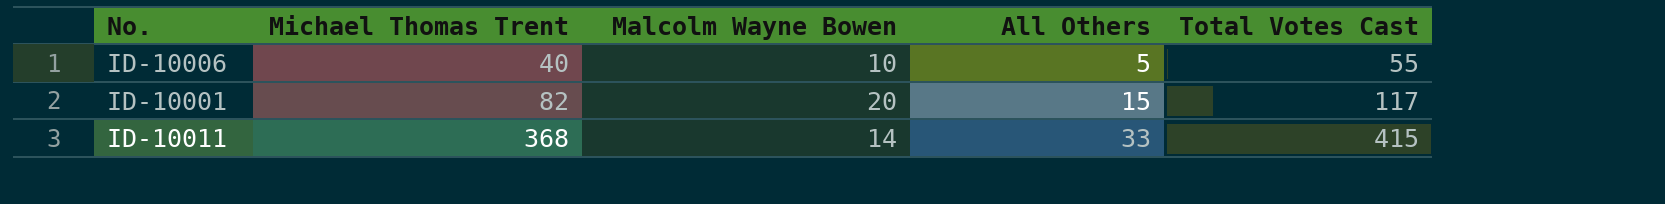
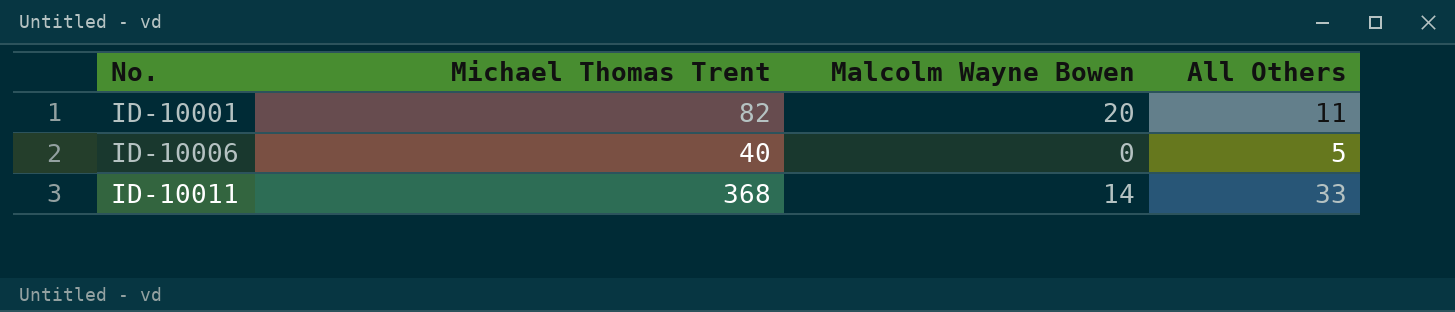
row order: Michael Thomas Trent ascending -> No. ascending
column Total Votes Cast | formula: [Michael Thomas Trent] + [Malcolm Wayne Bowen] + [All Others] -> none
ID-10001 | All Others: 15 -> 11
ID-10006 | Malcolm Wayne Bowen: 10 -> 0

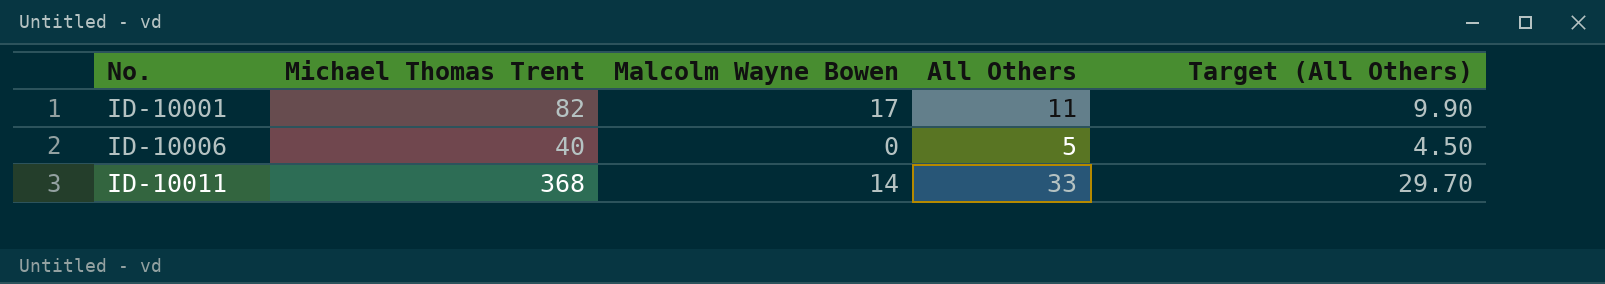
column Target (All Others) | formula: none -> [All Others] * 0.9
ID-10001 | Malcolm Wayne Bowen: 20 -> 17

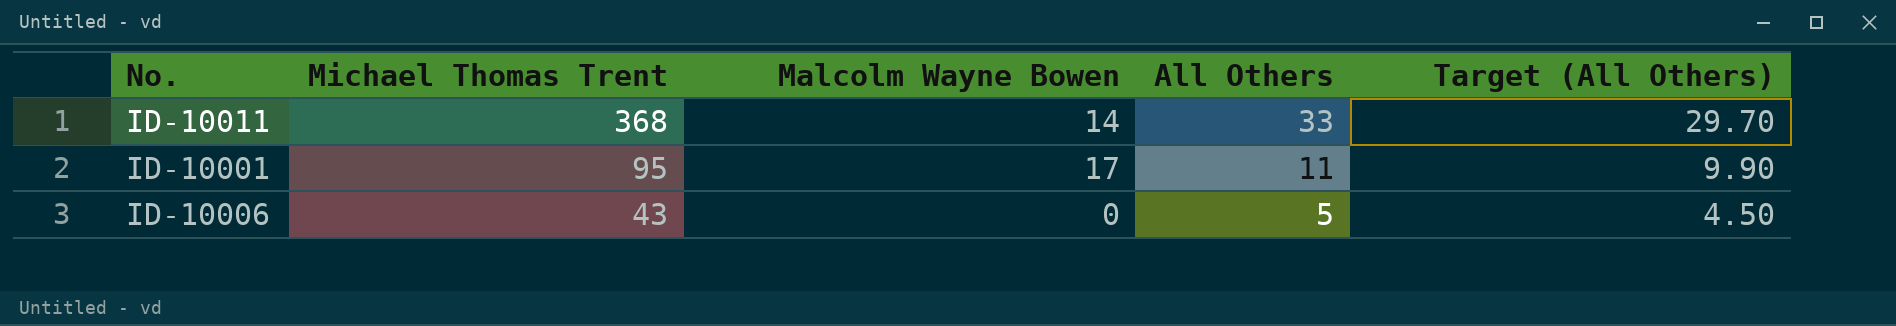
row order: No. ascending -> Michael Thomas Trent descending
ID-10001 | Michael Thomas Trent: 82 -> 95
ID-10006 | Michael Thomas Trent: 40 -> 43

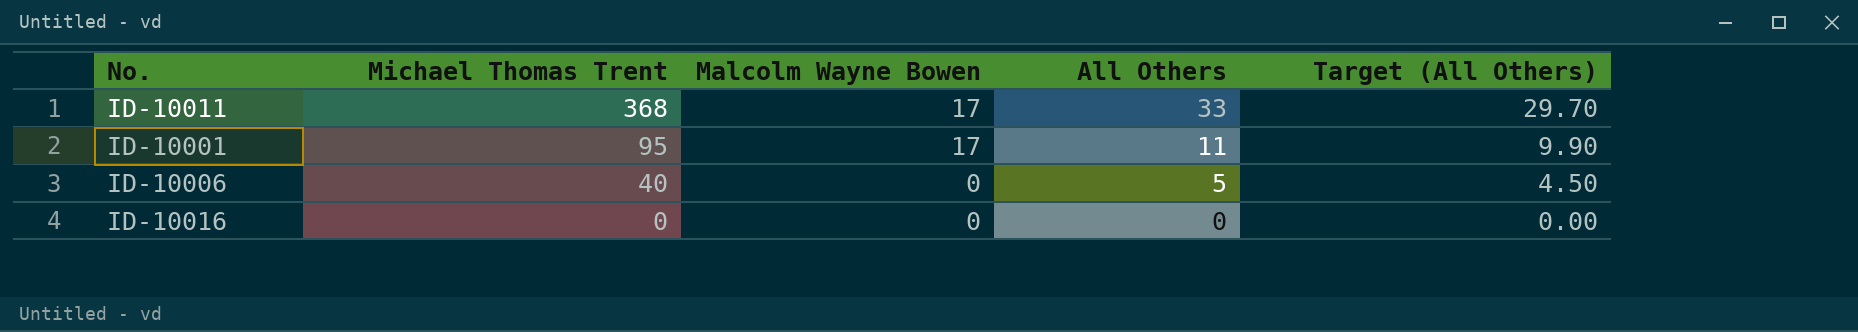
ID-10011 | Malcolm Wayne Bowen: 14 -> 17
ID-10006 | Michael Thomas Trent: 43 -> 40
row ID-10016: none -> 0 | 0 | 0 | 0.00

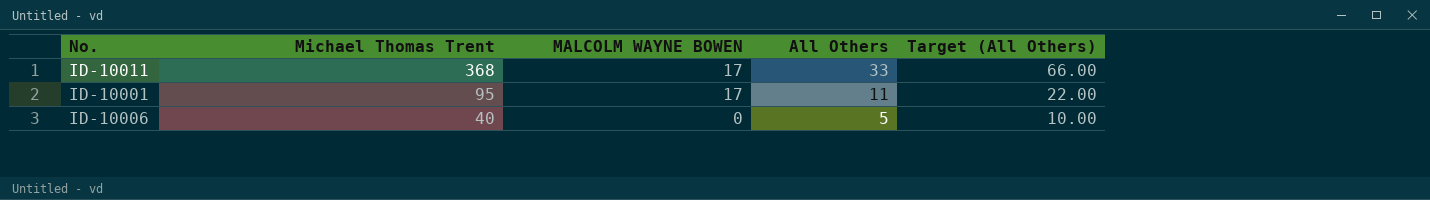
column name: Malcolm Wayne Bowen -> MALCOLM WAYNE BOWEN
column Target (All Others) | formula: [All Others] * 0.9 -> [All Others] * 2
row ID-10016: 0 | 0 | 0 | 0.00 -> none

